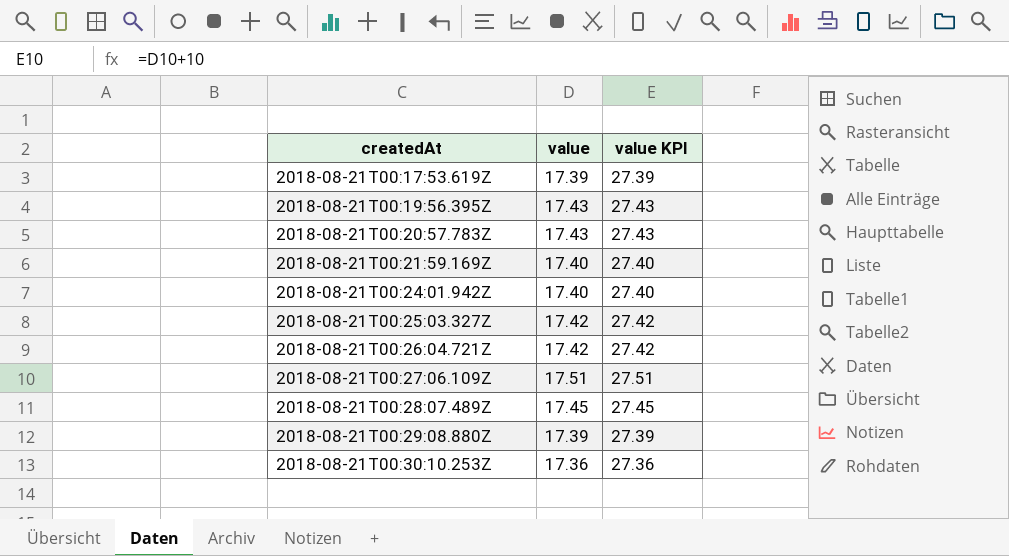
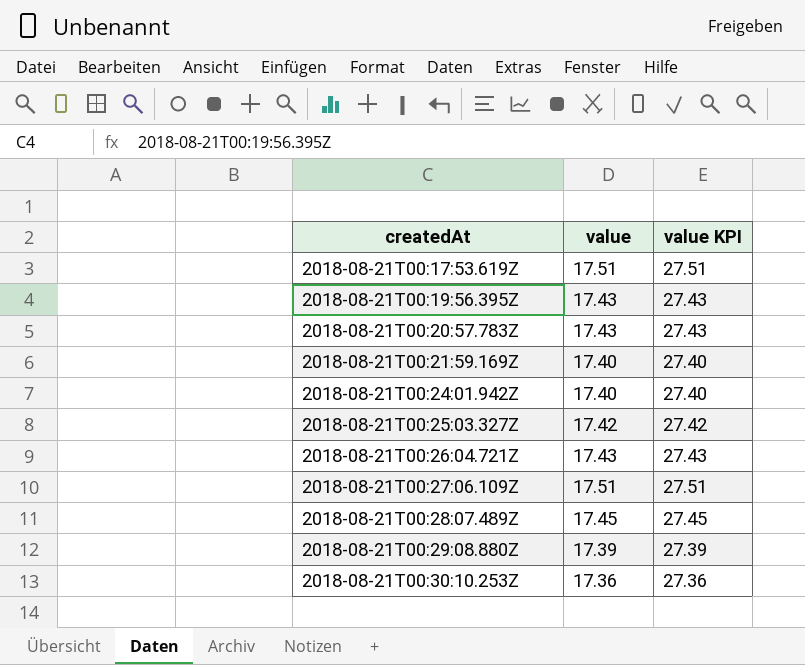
2018-08-21T00:17:53.619Z | value: 17.39 -> 17.51
2018-08-21T00:17:53.619Z | value KPI: 27.39 -> 27.51
2018-08-21T00:26:04.721Z | value: 17.42 -> 17.43
2018-08-21T00:26:04.721Z | value KPI: 27.42 -> 27.43

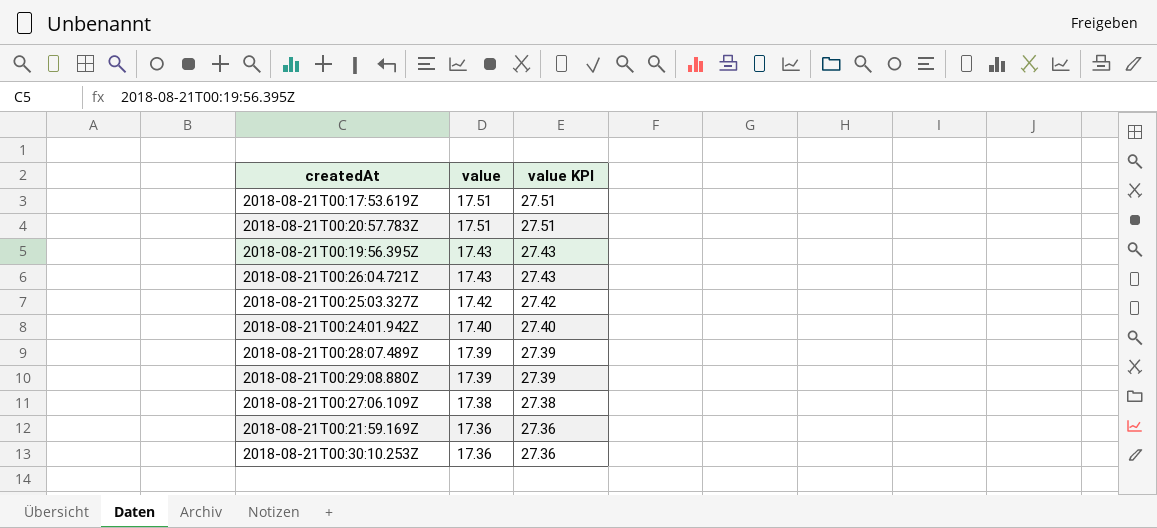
row order: createdAt ascending -> value descending
2018-08-21T00:20:57.783Z | value: 17.43 -> 17.51
2018-08-21T00:20:57.783Z | value KPI: 27.43 -> 27.51
2018-08-21T00:28:07.489Z | value: 17.45 -> 17.39
2018-08-21T00:28:07.489Z | value KPI: 27.45 -> 27.39
2018-08-21T00:27:06.109Z | value: 17.51 -> 17.38
2018-08-21T00:27:06.109Z | value KPI: 27.51 -> 27.38
2018-08-21T00:21:59.169Z | value: 17.40 -> 17.36
2018-08-21T00:21:59.169Z | value KPI: 27.40 -> 27.36

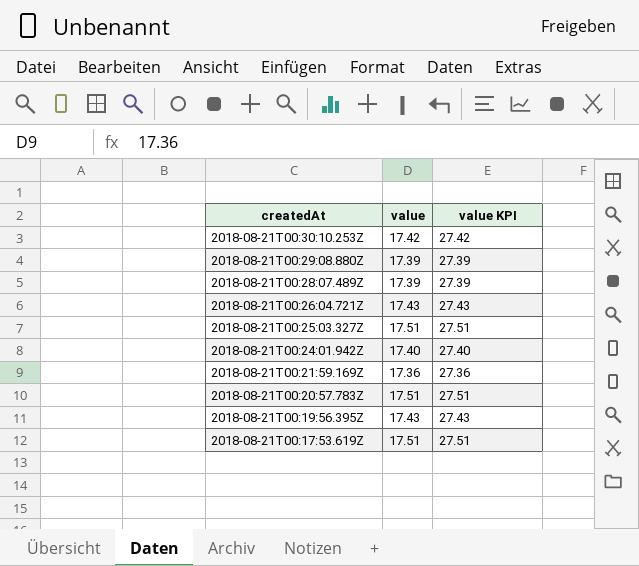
row order: value descending -> createdAt descending
row 2018-08-21T00:27:06.109Z: 17.38 | 27.38 -> none
2018-08-21T00:30:10.253Z | value: 17.36 -> 17.42
2018-08-21T00:30:10.253Z | value KPI: 27.36 -> 27.42
2018-08-21T00:25:03.327Z | value: 17.42 -> 17.51
2018-08-21T00:25:03.327Z | value KPI: 27.42 -> 27.51

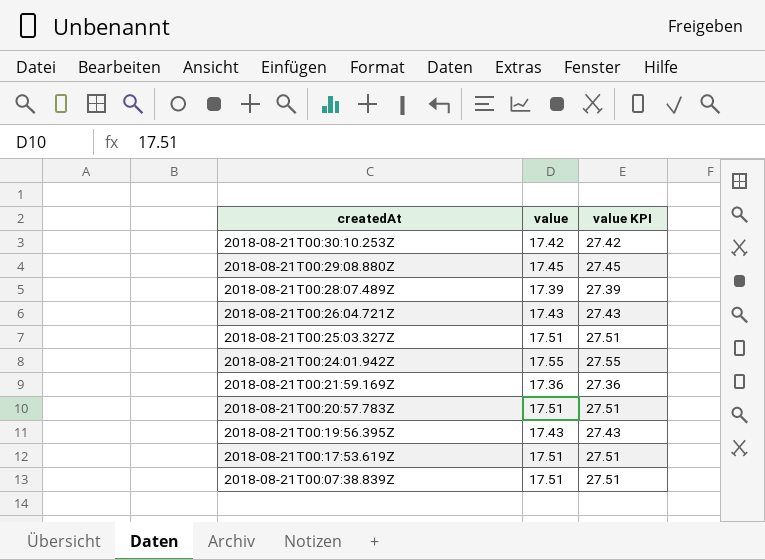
2018-08-21T00:29:08.880Z | value: 17.39 -> 17.45
2018-08-21T00:29:08.880Z | value KPI: 27.39 -> 27.45
2018-08-21T00:24:01.942Z | value: 17.40 -> 17.55
2018-08-21T00:24:01.942Z | value KPI: 27.40 -> 27.55
row 2018-08-21T00:07:38.839Z: none -> 17.51 | 27.51

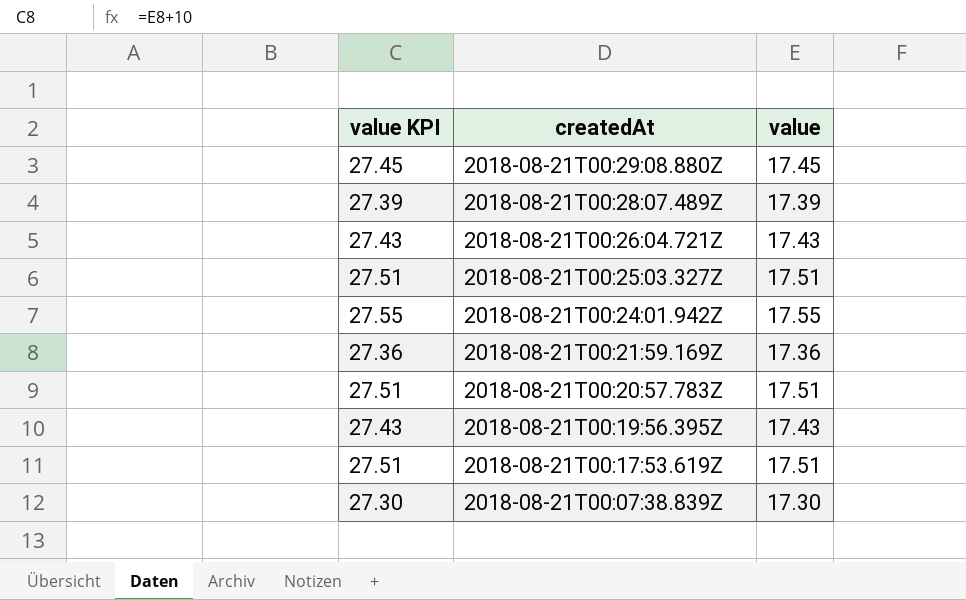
column value KPI | position: 3 -> 1
row 2018-08-21T00:30:10.253Z: 17.42 | 27.42 -> none
2018-08-21T00:07:38.839Z | value KPI: 27.51 -> 27.30
2018-08-21T00:07:38.839Z | value: 17.51 -> 17.30

